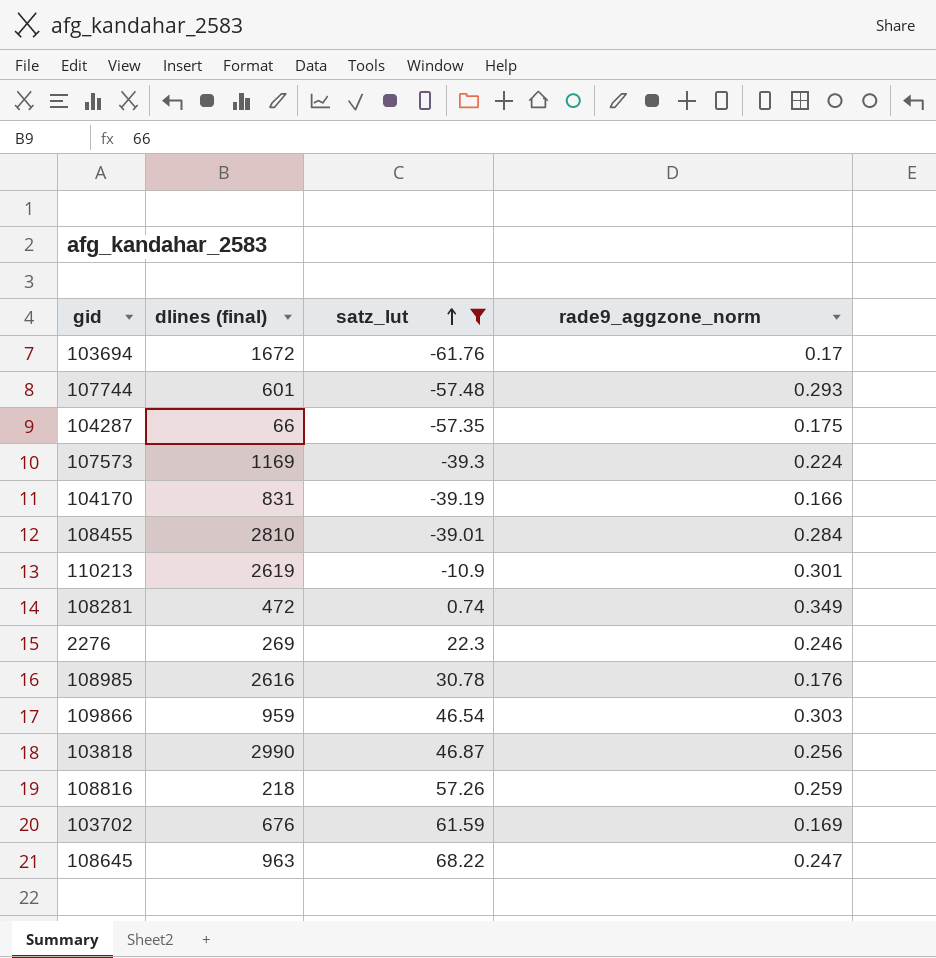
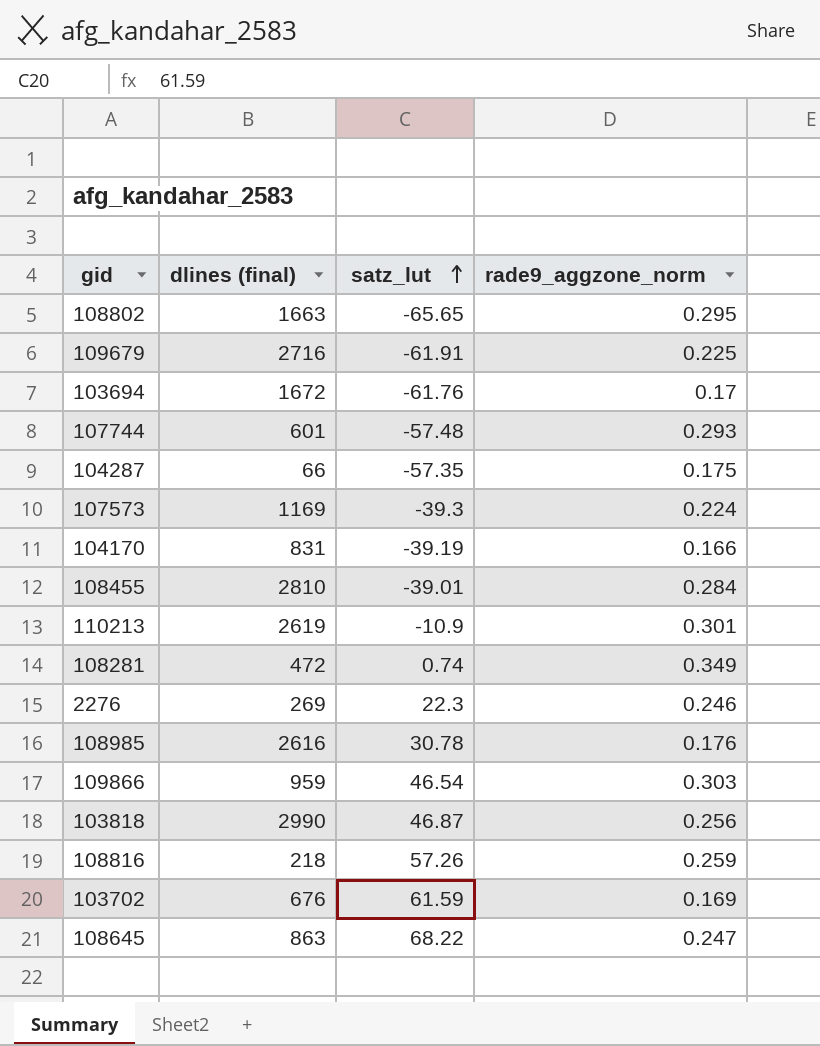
filter: satz_lut >= -61.76 -> none
108645 | dlines (final): 963 -> 863

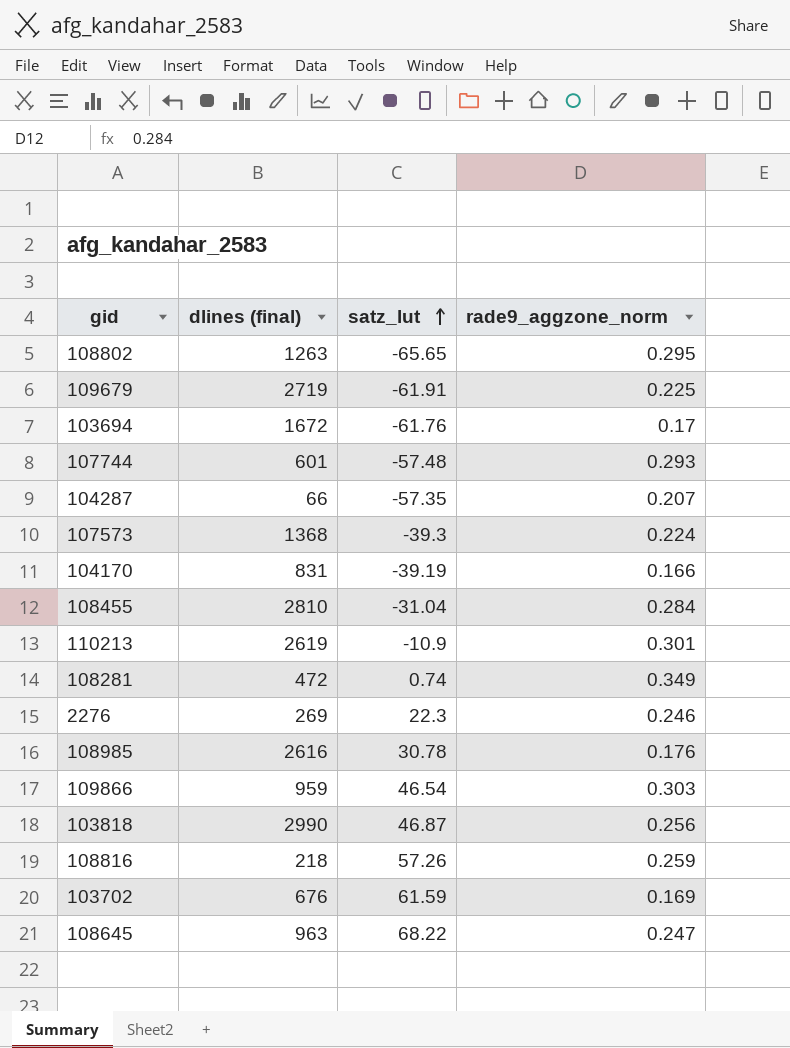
108802 | dlines (final): 1663 -> 1263
109679 | dlines (final): 2716 -> 2719
104287 | rade9_aggzone_norm: 0.175 -> 0.207
107573 | dlines (final): 1169 -> 1368
108455 | satz_lut: -39.01 -> -31.04
108645 | dlines (final): 863 -> 963

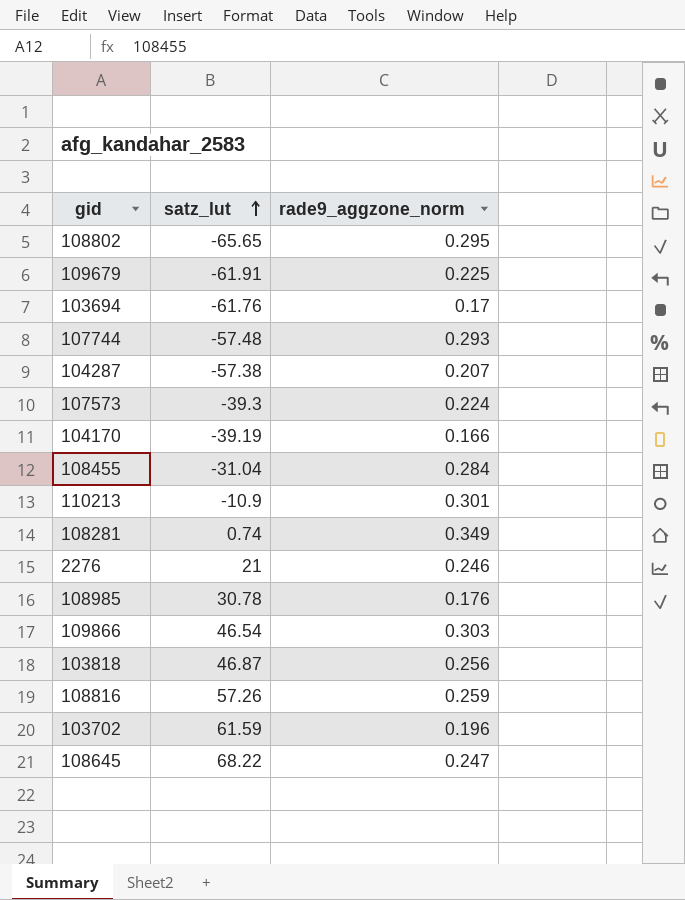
column dlines (final) | position: 2 -> none
104287 | satz_lut: -57.35 -> -57.38
2276 | satz_lut: 22.3 -> 21
103702 | rade9_aggzone_norm: 0.169 -> 0.196

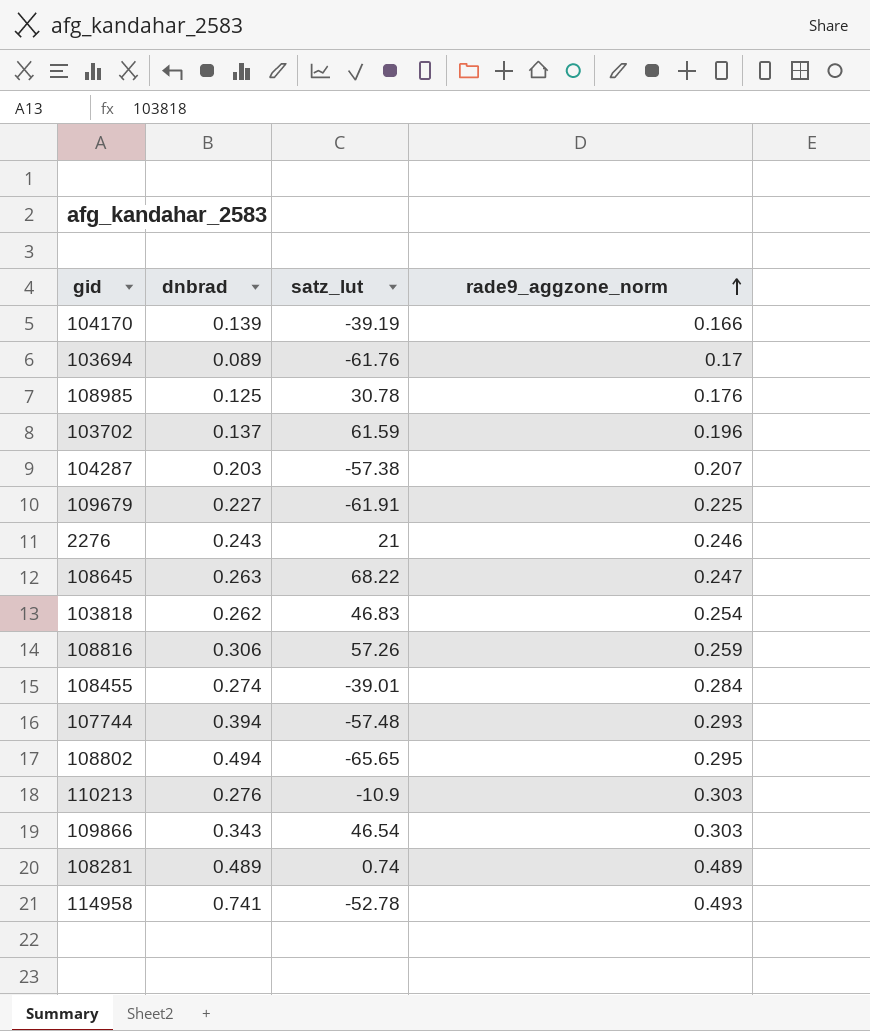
row order: satz_lut ascending -> rade9_aggzone_norm ascending
column dnbrad | position: none -> 2
row 107573: -39.3 | 0.224 -> none
103818 | satz_lut: 46.87 -> 46.83
103818 | rade9_aggzone_norm: 0.256 -> 0.254
108455 | satz_lut: -31.04 -> -39.01
110213 | rade9_aggzone_norm: 0.301 -> 0.303
108281 | rade9_aggzone_norm: 0.349 -> 0.489
row 114958: none -> 0.741 | -52.78 | 0.493

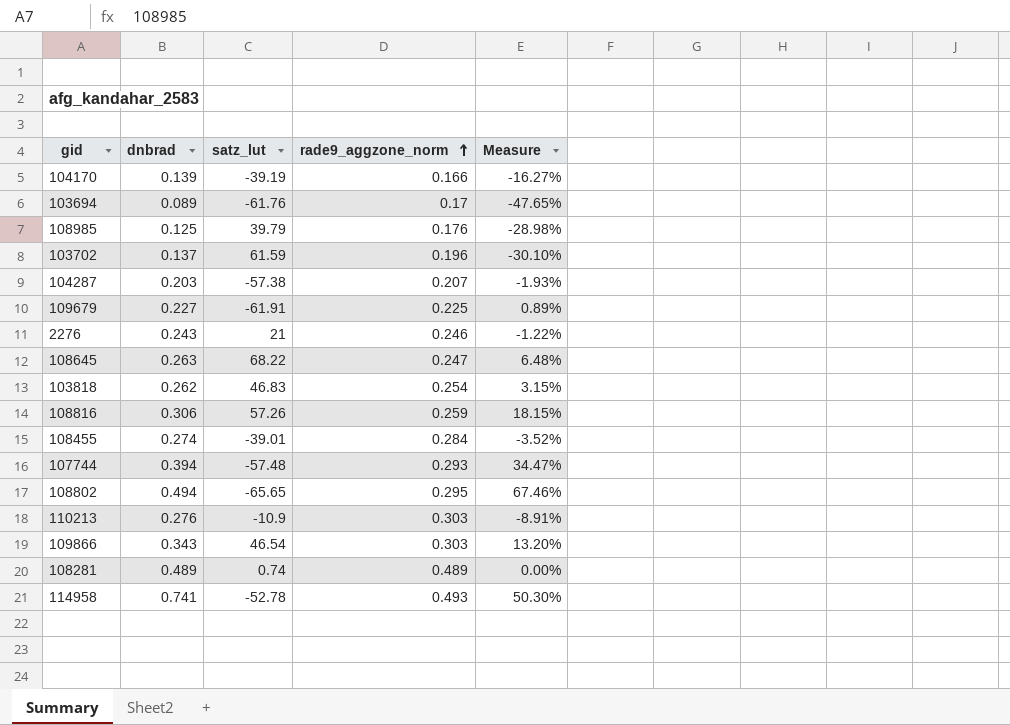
column Measure | formula: none -> ([dnbrad] - [rade9_aggzone_norm]) / [rade9_aggzone_norm]
108985 | satz_lut: 30.78 -> 39.79

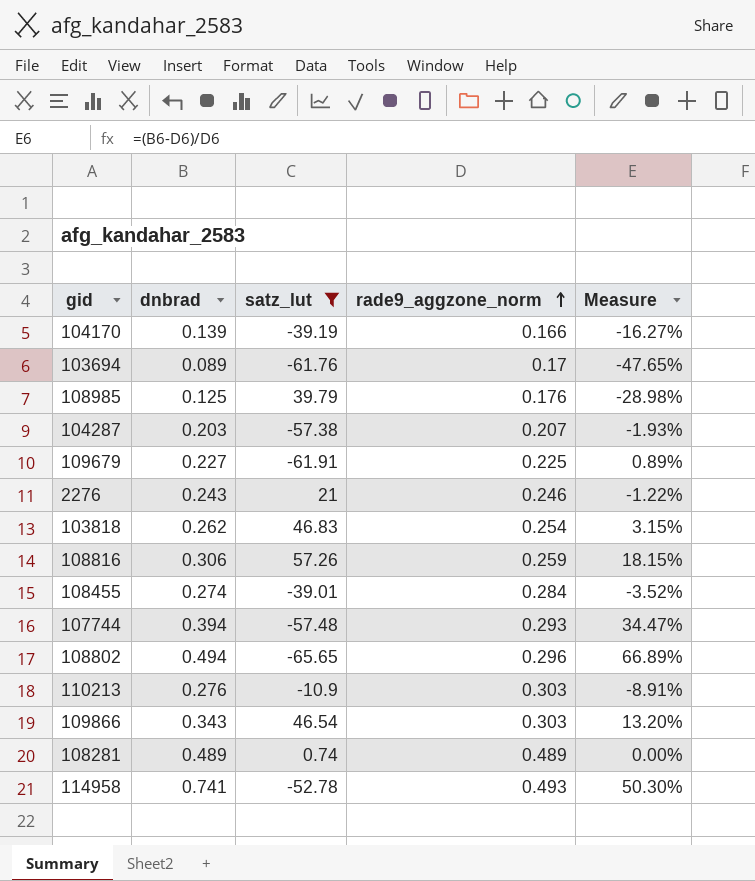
filter: none -> satz_lut <= 57.26
108802 | rade9_aggzone_norm: 0.295 -> 0.296
108802 | Measure: 67.46% -> 66.89%

